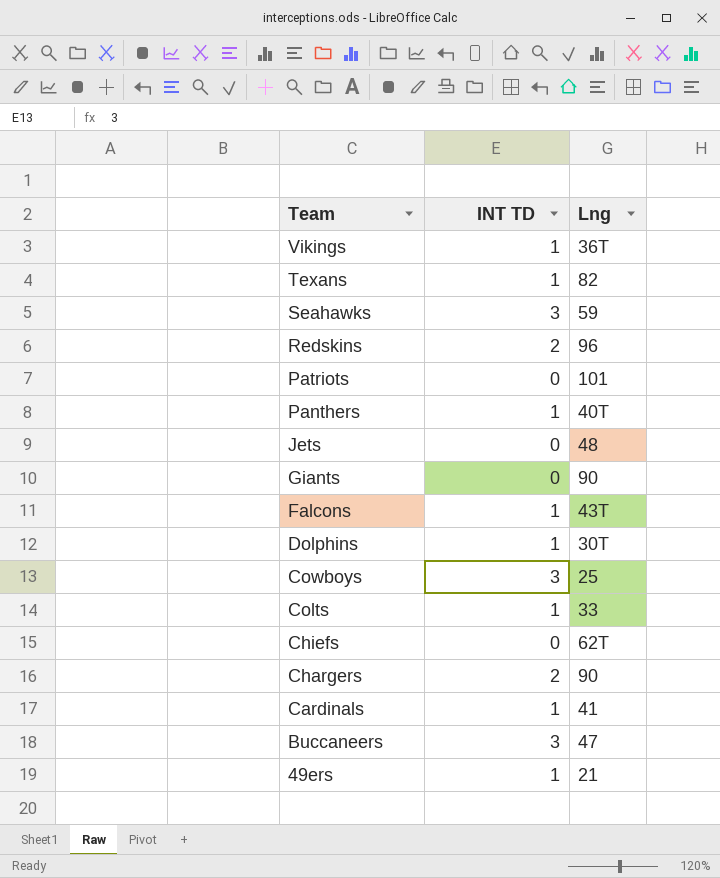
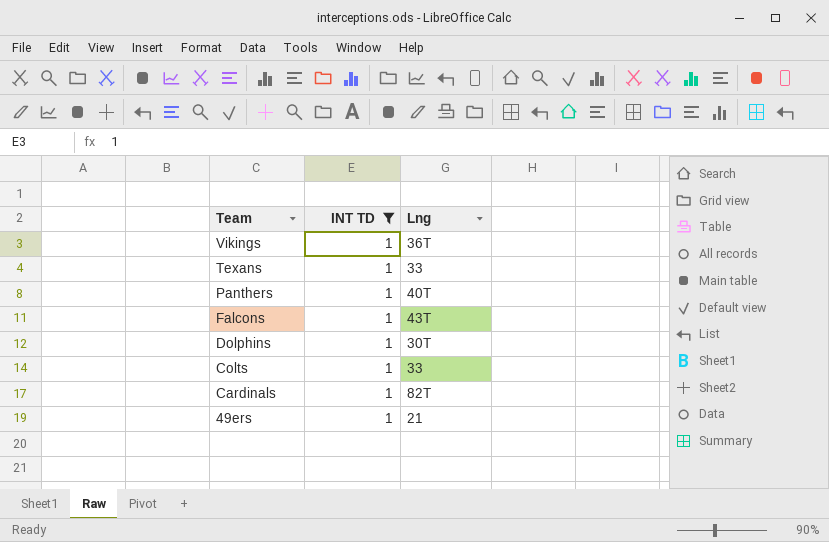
filter: none -> INT TD = 1
Texans | Lng: 82 -> 33
Cardinals | Lng: 41 -> 82T

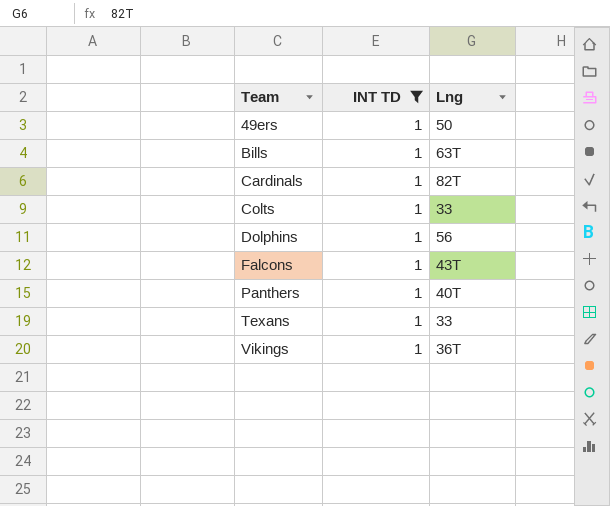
row order: Team descending -> Team ascending
49ers | Lng: 21 -> 50
row Bills: none -> 1 | 63T
Dolphins | Lng: 30T -> 56

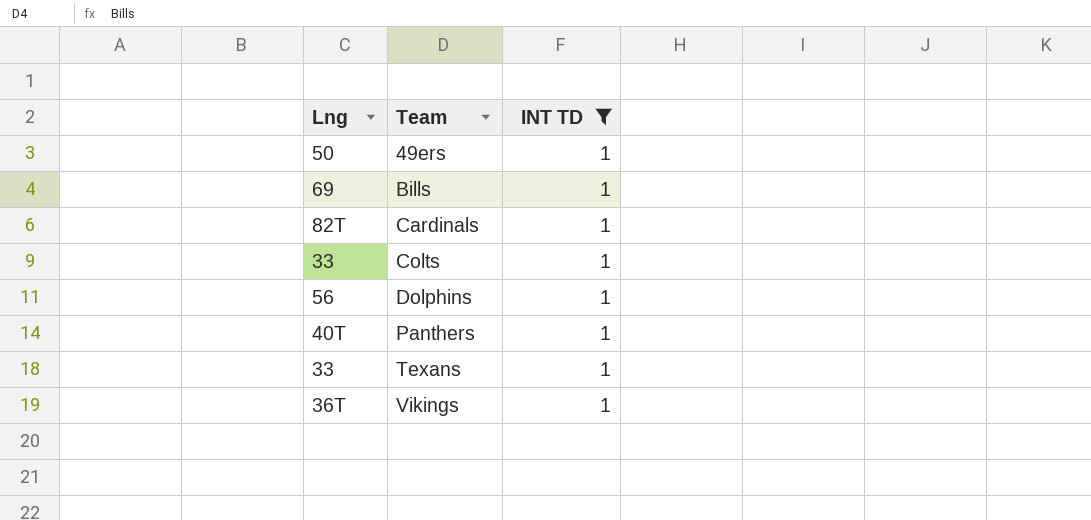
column Lng | position: 3 -> 1
row Falcons: 1 | 43T -> none
Bills | Lng: 63T -> 69

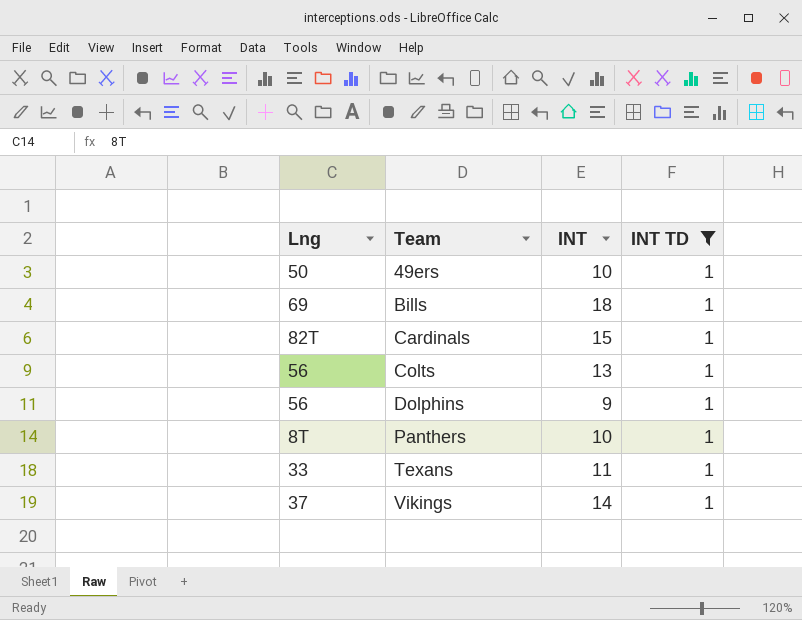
column INT | position: none -> 3
Colts | Lng: 33 -> 56
Panthers | Lng: 40T -> 8T
Vikings | Lng: 36T -> 37

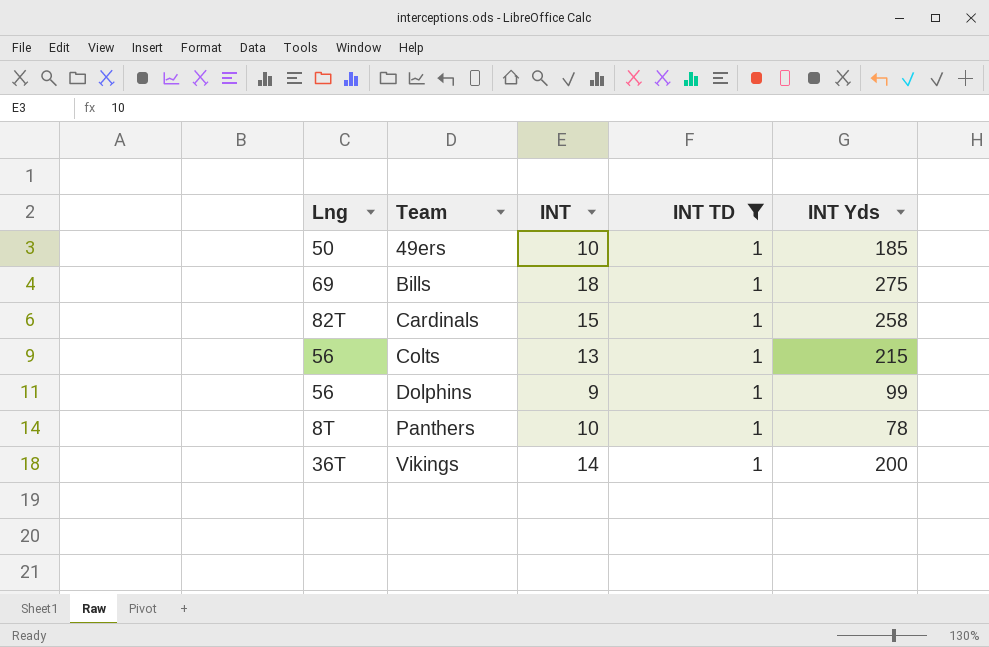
column INT Yds | position: none -> 5
row Texans: 33 | 11 | 1 -> none
Vikings | Lng: 37 -> 36T

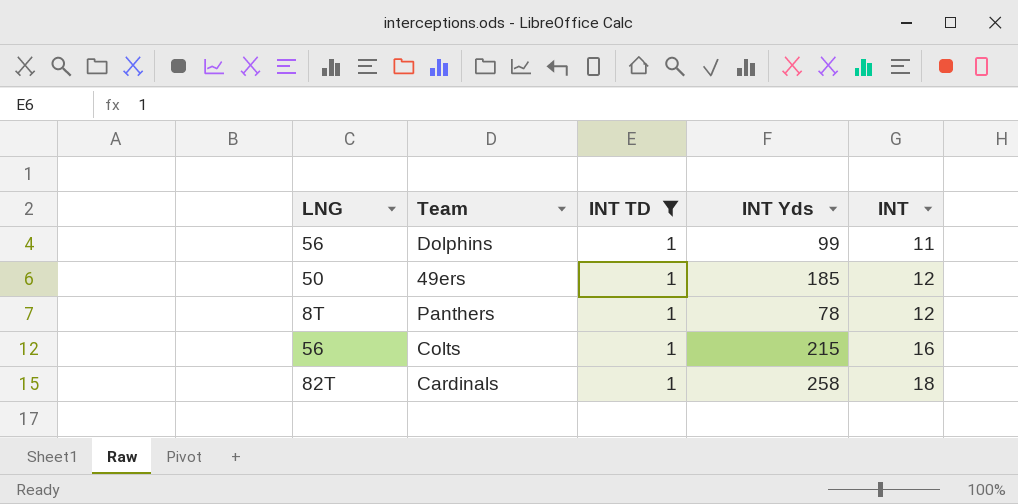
row order: Team ascending -> INT ascending
column name: Lng -> LNG
column INT | position: 3 -> 5
row Bills: 69 | 18 | 1 | 275 -> none
row Vikings: 36T | 14 | 1 | 200 -> none
Dolphins | INT: 9 -> 11
49ers | INT: 10 -> 12
Panthers | INT: 10 -> 12
Colts | INT: 13 -> 16
Cardinals | INT: 15 -> 18

